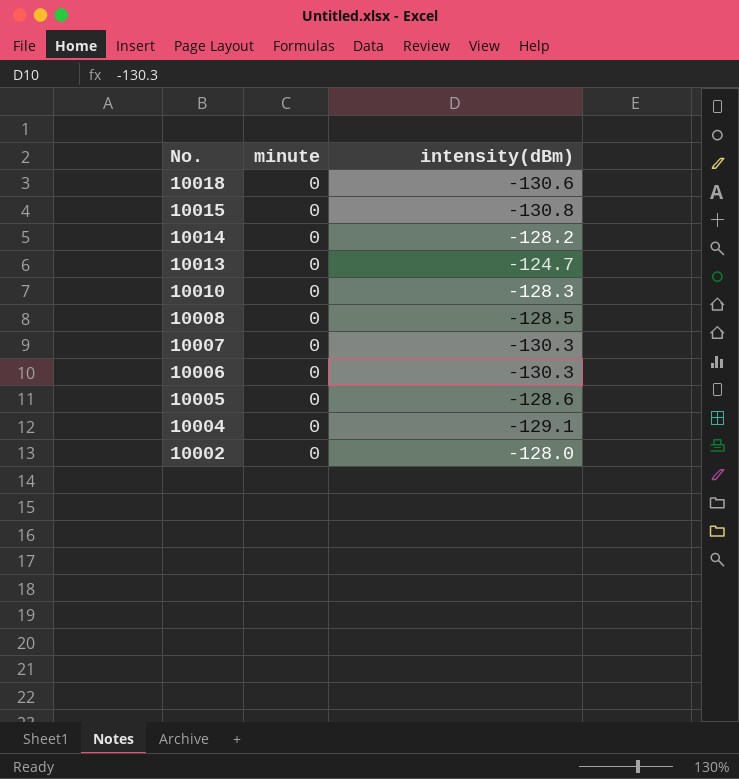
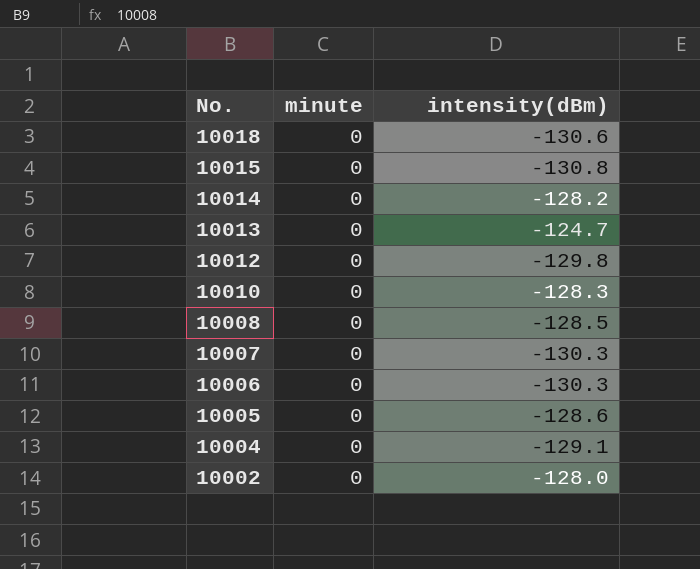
row 10012: none -> 0 | -129.8

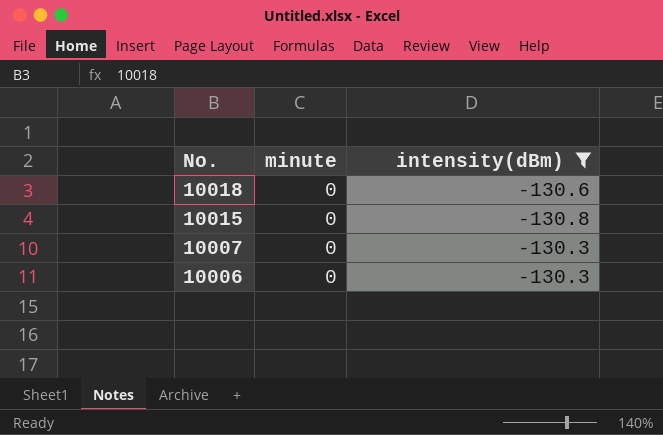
filter: none -> intensity(dBm) <= -130.3

